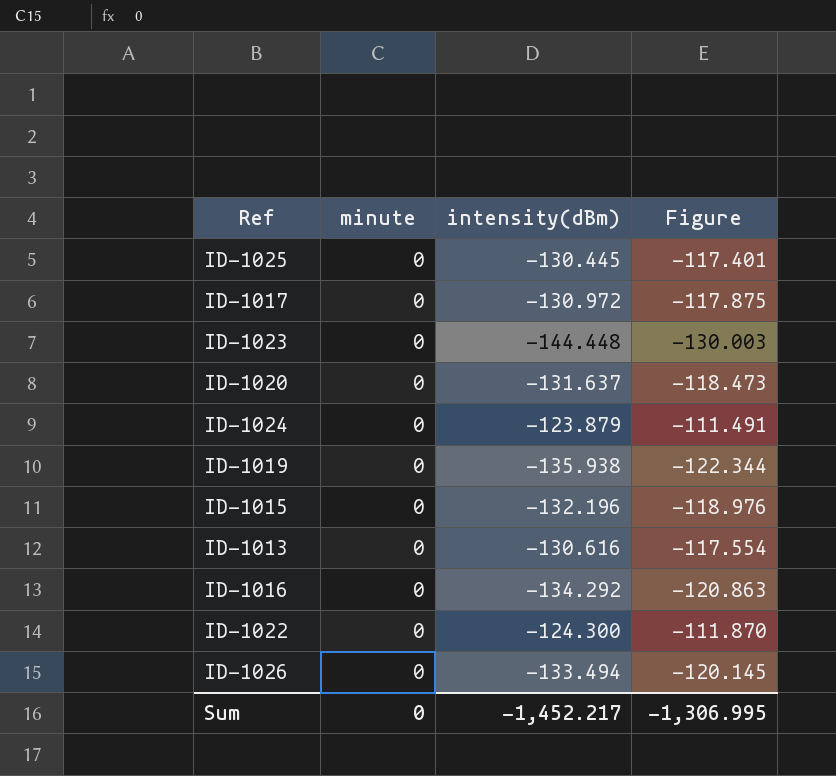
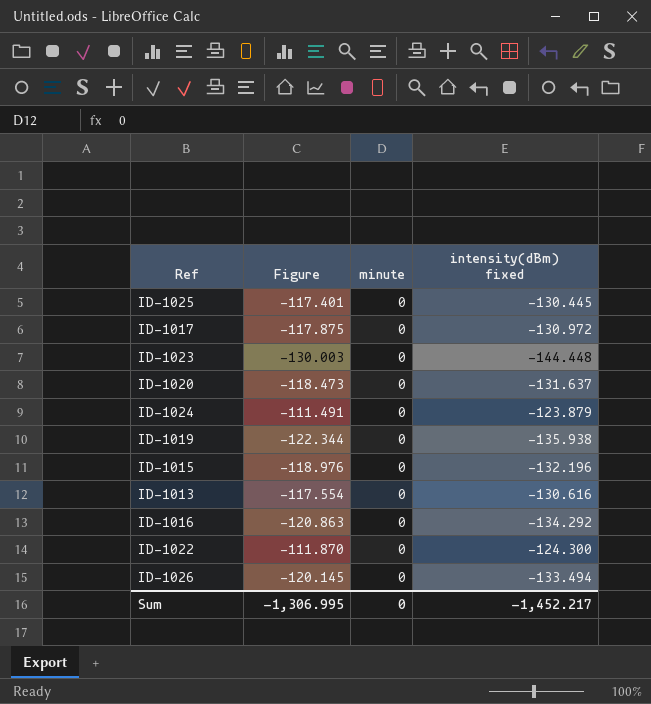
column Figure | position: 4 -> 2
column name: intensity(dBm) -> intensity(dBm) fixed

